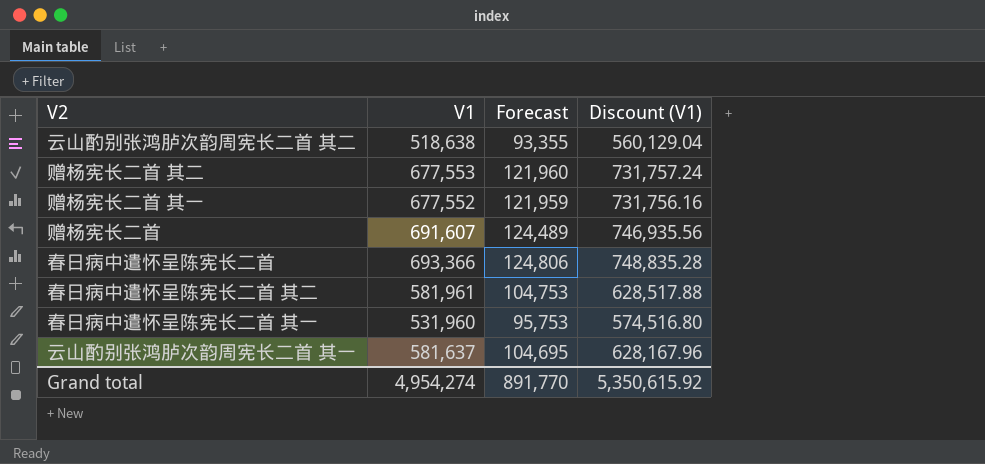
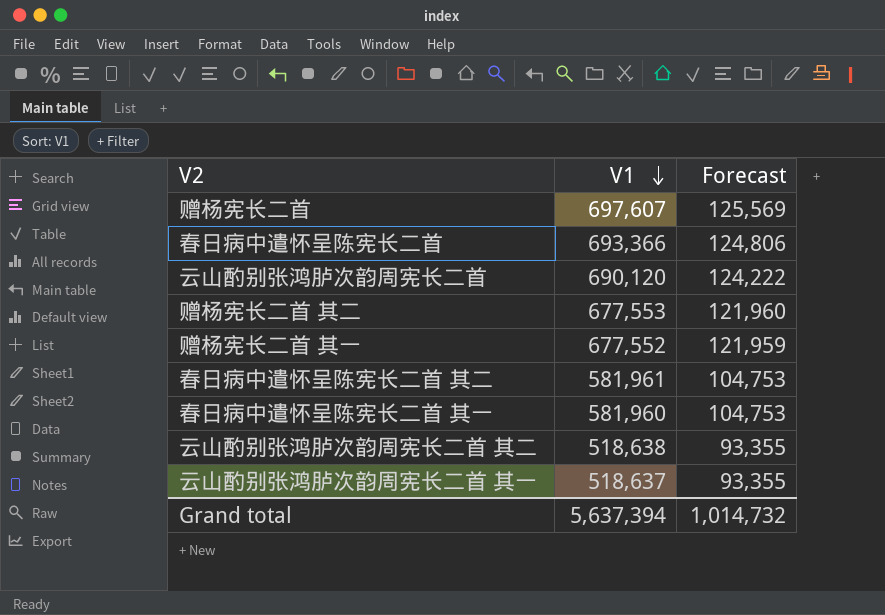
row order: none -> V1 descending
column Discount (V1) | formula: [V1] * 1.08 -> none
赠杨宪长二首 | V1: 691,607 -> 697,607
赠杨宪长二首 | Forecast: 124,489 -> 125,569
row 云山酌别张鸿胪次韵周宪长二首: none -> 690,120 | 124,222
春日病中遣怀呈陈宪长二首 其一 | V1: 531,960 -> 581,960
春日病中遣怀呈陈宪长二首 其一 | Forecast: 95,753 -> 104,753
云山酌别张鸿胪次韵周宪长二首 其一 | V1: 581,637 -> 518,637
云山酌别张鸿胪次韵周宪长二首 其一 | Forecast: 104,695 -> 93,355
Grand total | V1: 4,954,274 -> 5,637,394
Grand total | Forecast: 891,770 -> 1,014,732

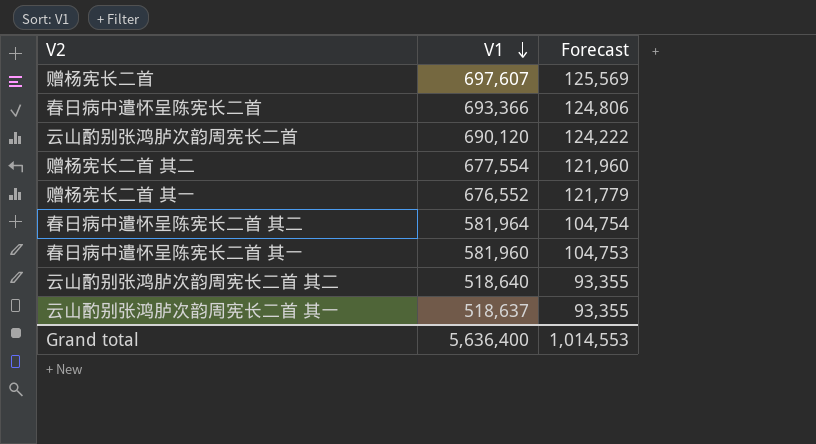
赠杨宪长二首 其二 | V1: 677,553 -> 677,554
赠杨宪长二首 其一 | V1: 677,552 -> 676,552
赠杨宪长二首 其一 | Forecast: 121,959 -> 121,779
春日病中遣怀呈陈宪长二首 其二 | V1: 581,961 -> 581,964
春日病中遣怀呈陈宪长二首 其二 | Forecast: 104,753 -> 104,754
云山酌别张鸿胪次韵周宪长二首 其二 | V1: 518,638 -> 518,640
Grand total | V1: 5,637,394 -> 5,636,400
Grand total | Forecast: 1,014,732 -> 1,014,553

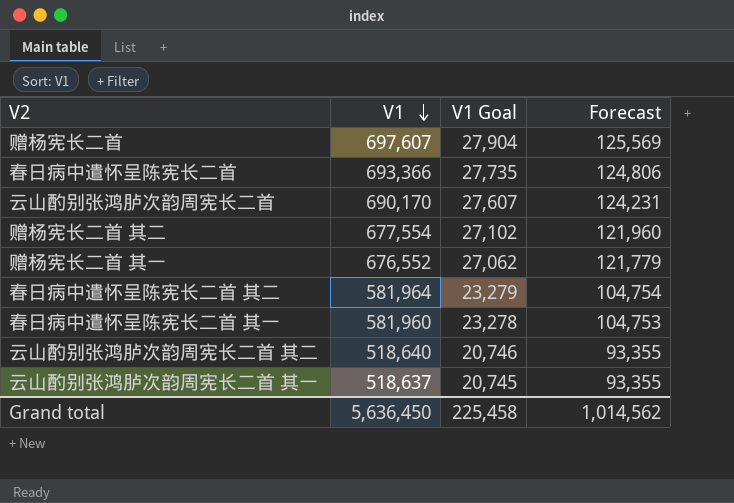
column V1 Goal | formula: none -> [V1] * 0.04
云山酌别张鸿胪次韵周宪长二首 | V1: 690,120 -> 690,170
云山酌别张鸿胪次韵周宪长二首 | Forecast: 124,222 -> 124,231
Grand total | V1: 5,636,400 -> 5,636,450
Grand total | Forecast: 1,014,553 -> 1,014,562

